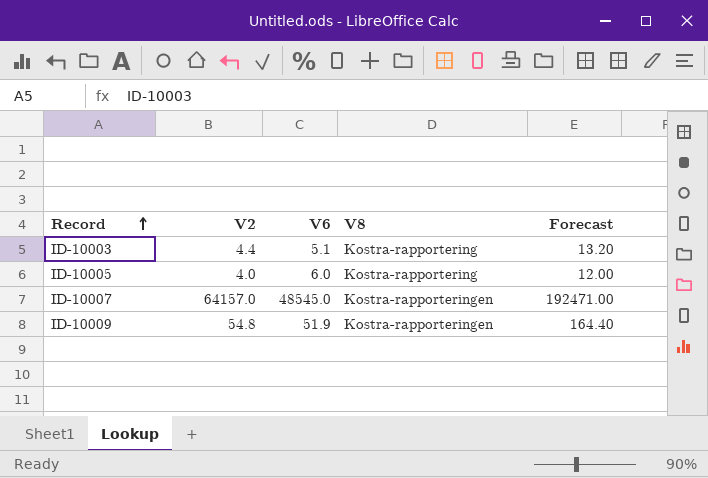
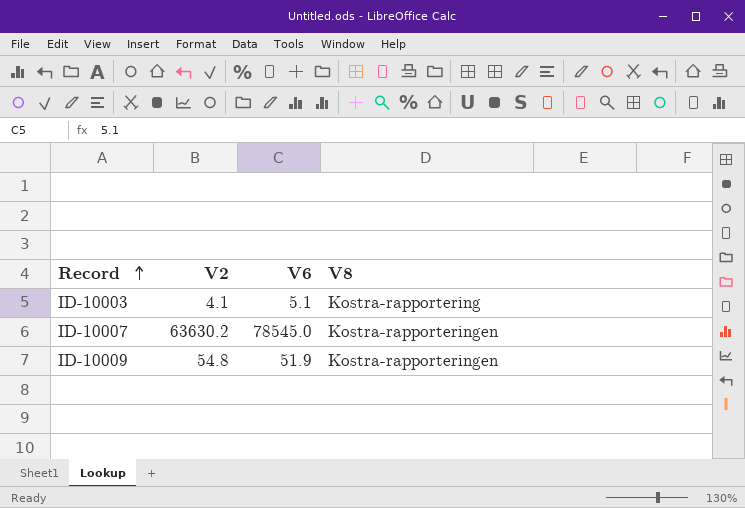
column Forecast | formula: [V2] * 3 -> none
row ID-10005: 4.0 | 6.0 | Kostra-rapportering | 12.00 -> none
ID-10003 | V2: 4.4 -> 4.1
ID-10007 | V2: 64157.0 -> 63630.2
ID-10007 | V6: 48545.0 -> 78545.0

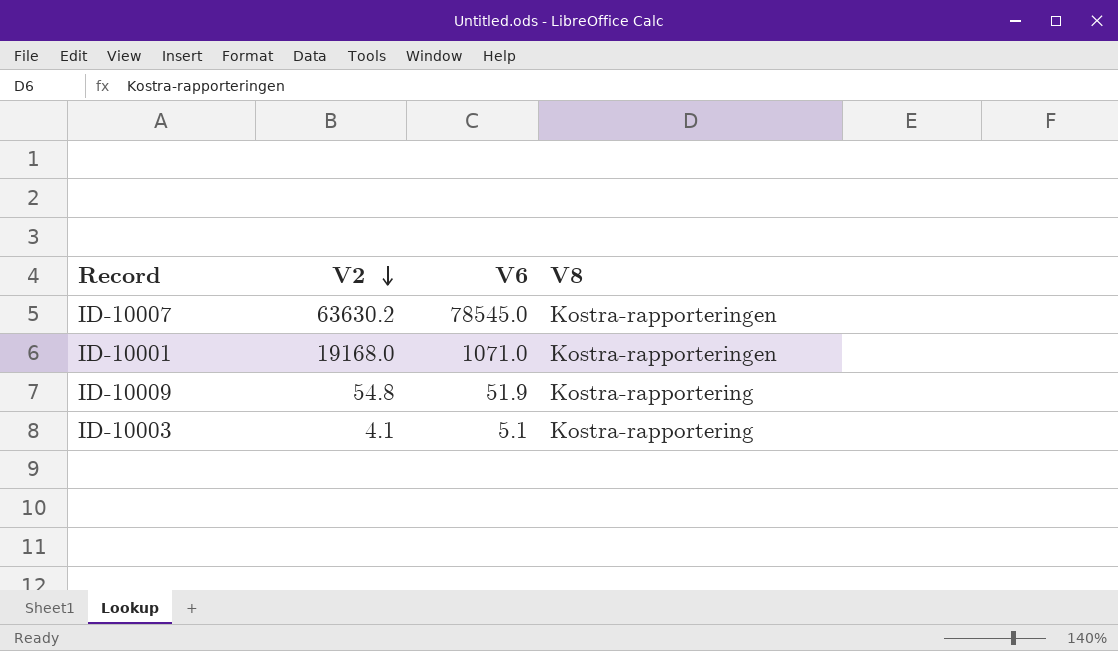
row order: Record ascending -> V2 descending
row ID-10001: none -> 19168.0 | 1071.0 | Kostra-rapporteringen
ID-10009 | V8: Kostra-rapporteringen -> Kostra-rapportering

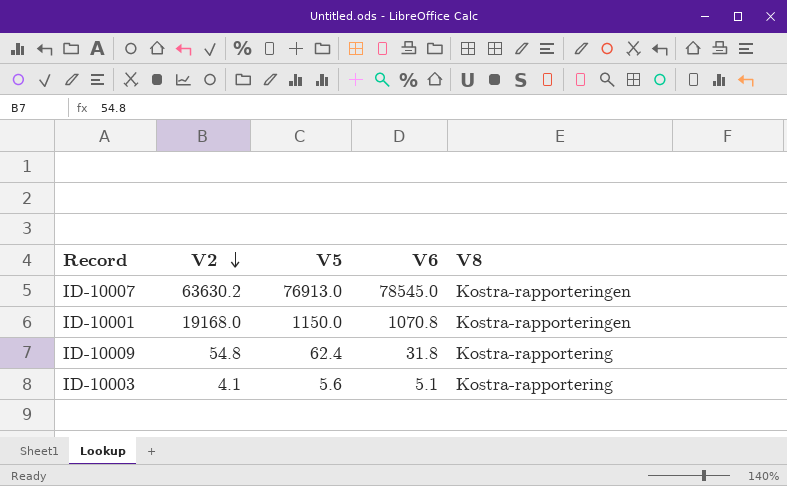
column V5 | position: none -> 3
ID-10001 | V6: 1071.0 -> 1070.8
ID-10009 | V6: 51.9 -> 31.8

